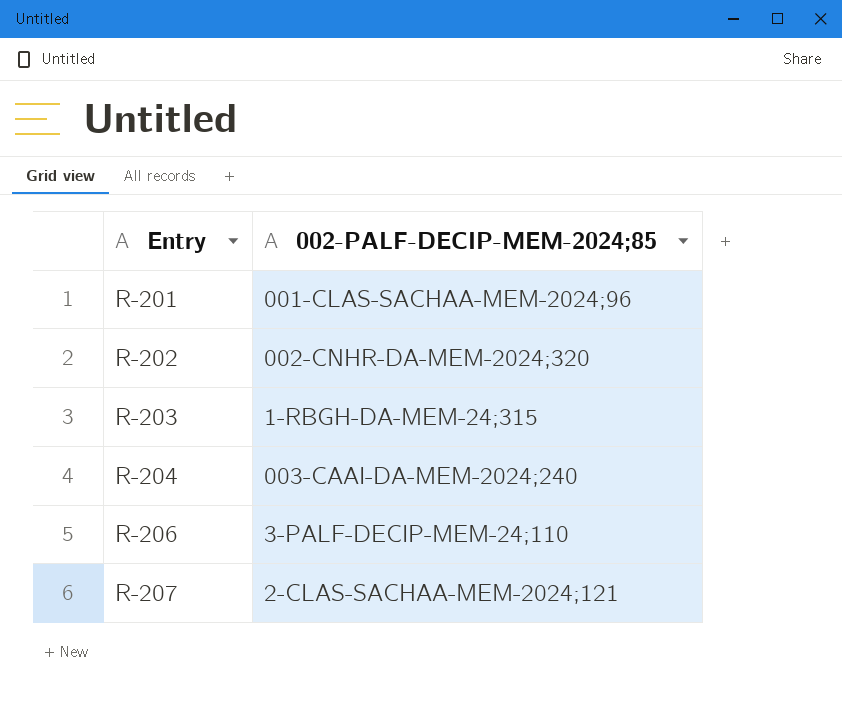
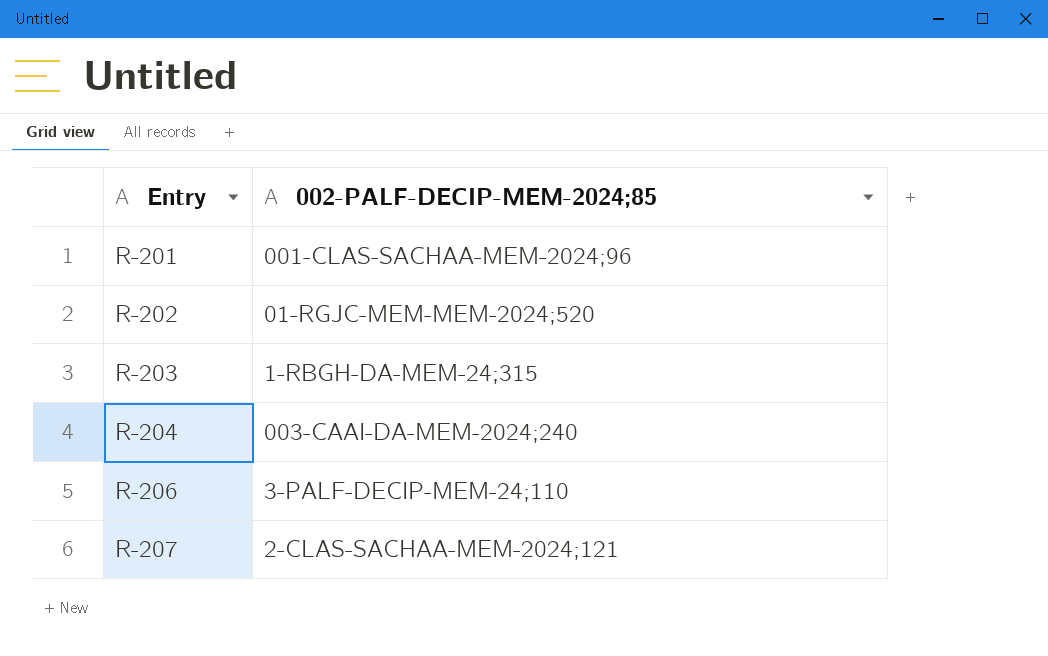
R-202 | 002-PALF-DECIP-MEM-2024;85: 002-CNHR-DA-MEM-2024;320 -> 01-RGJC-MEM-MEM-2024;520

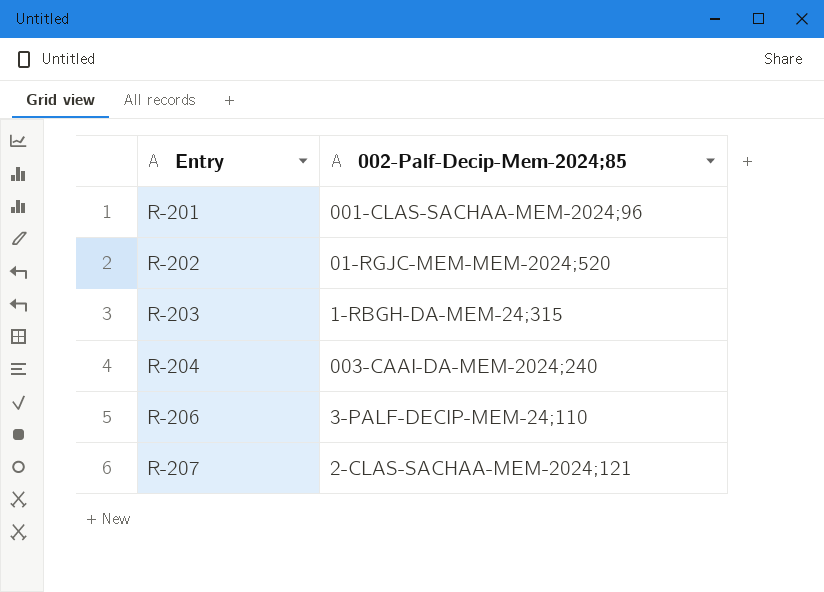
column name: 002-PALF-DECIP-MEM-2024;85 -> 002-Palf-Decip-Mem-2024;85

